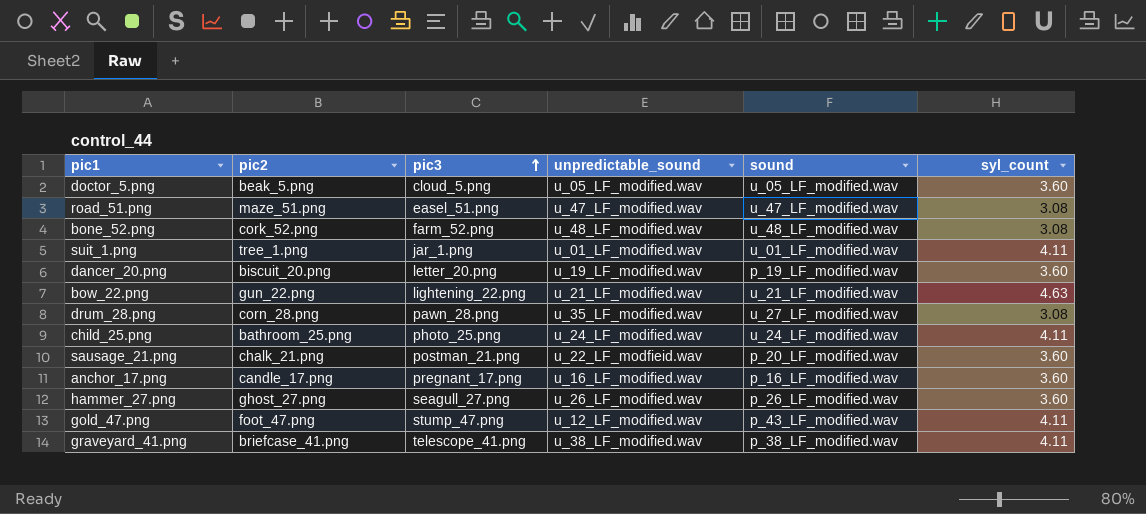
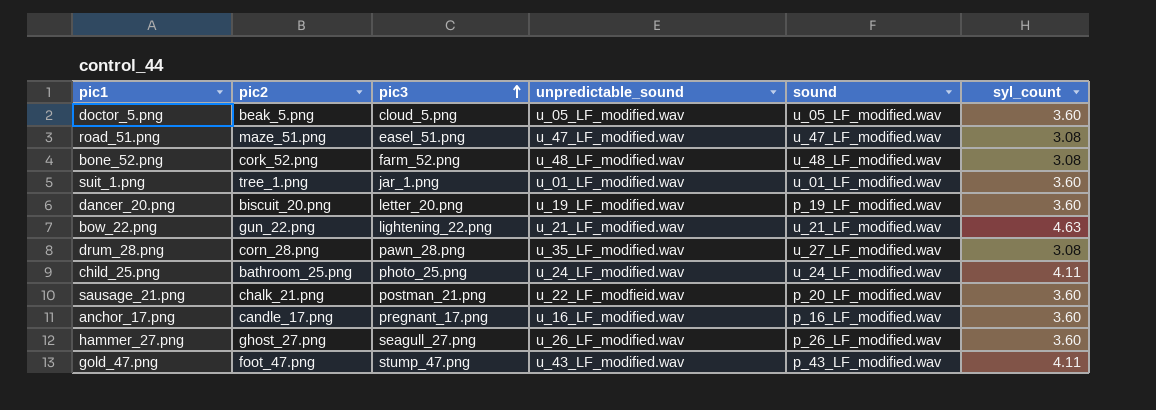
row graveyard_41.png: briefcase_41.png | telescope_41.png | u_38_LF_modified.wav | p_38_LF_modified.wav | 4.11 -> none
suit_1.png | syl_count: 4.11 -> 3.60
gold_47.png | unpredictable_sound: u_12_LF_modified.wav -> u_43_LF_modified.wav

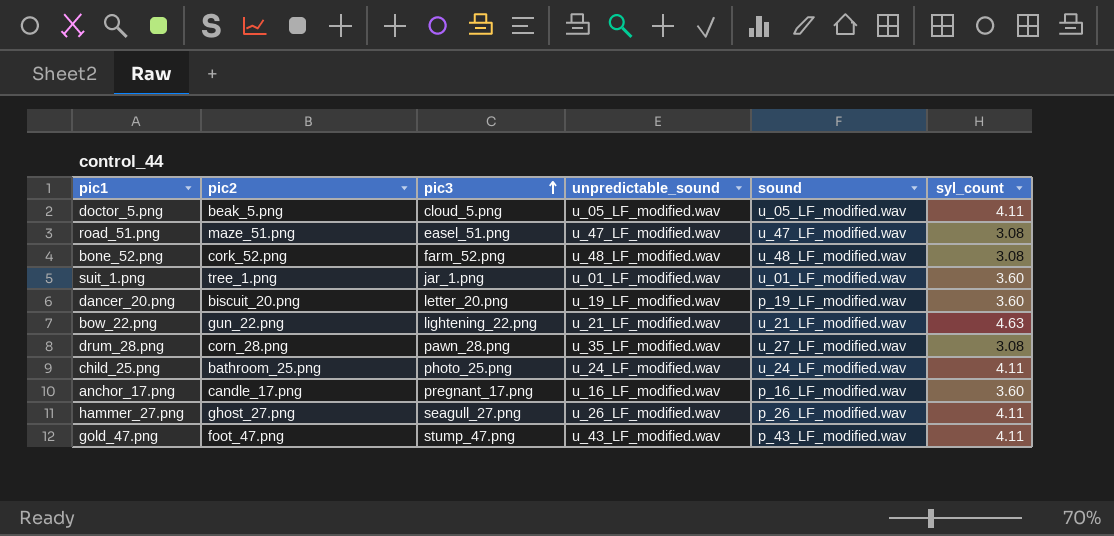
row sausage_21.png: chalk_21.png | postman_21.png | u_22_LF_modfieid.wav | p_20_LF_modified.wav | 3.60 -> none
doctor_5.png | syl_count: 3.60 -> 4.11
hammer_27.png | syl_count: 3.60 -> 4.11

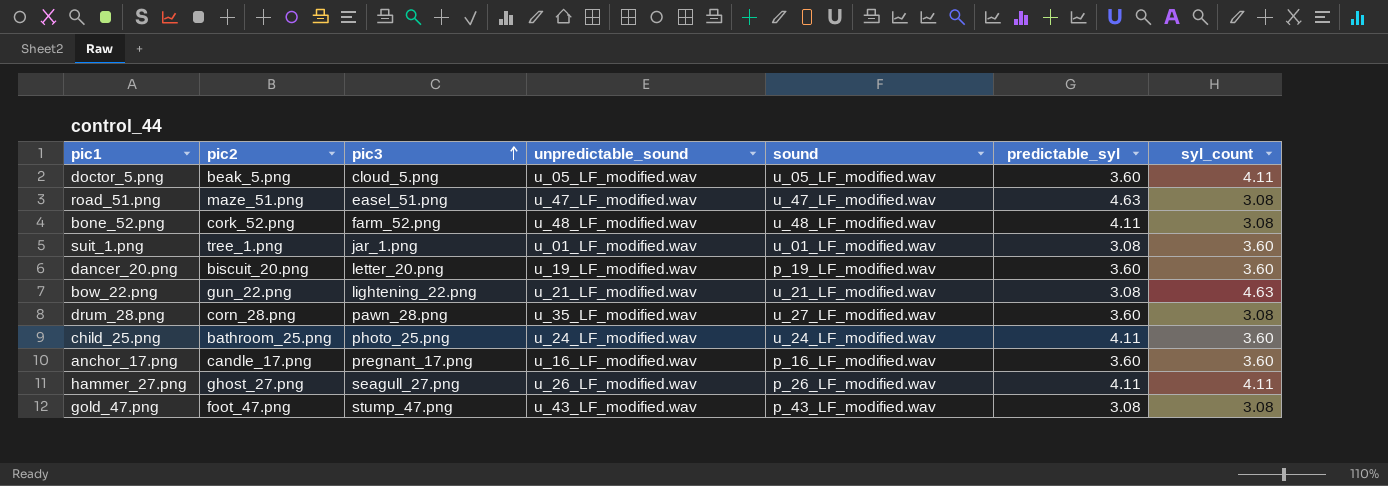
column predictable_syl | position: none -> 6
child_25.png | syl_count: 4.11 -> 3.60
gold_47.png | syl_count: 4.11 -> 3.08

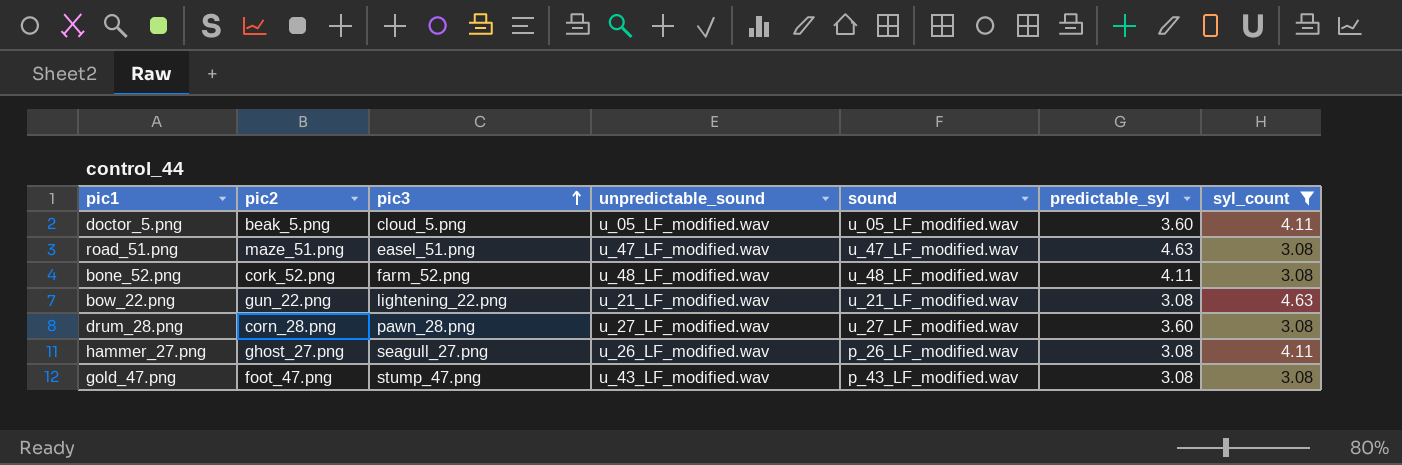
filter: none -> syl_count != 3.60
drum_28.png | unpredictable_sound: u_35_LF_modified.wav -> u_27_LF_modified.wav
hammer_27.png | predictable_syl: 4.11 -> 3.08

